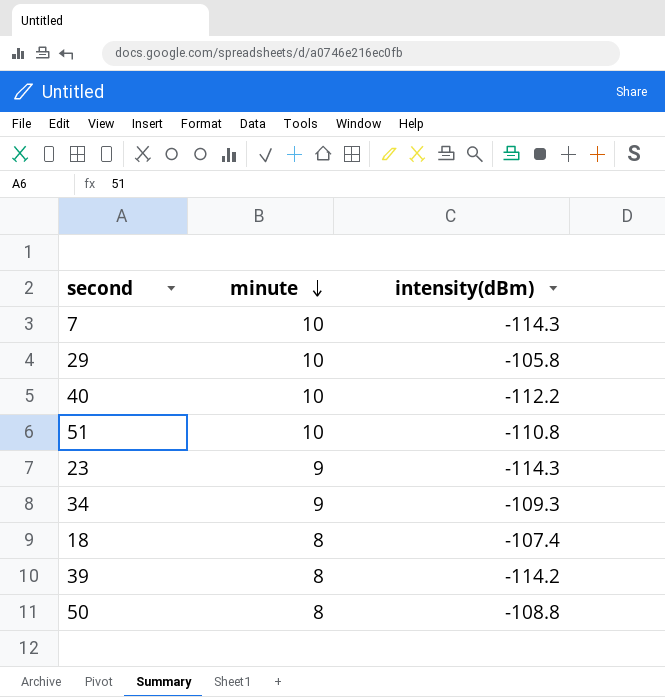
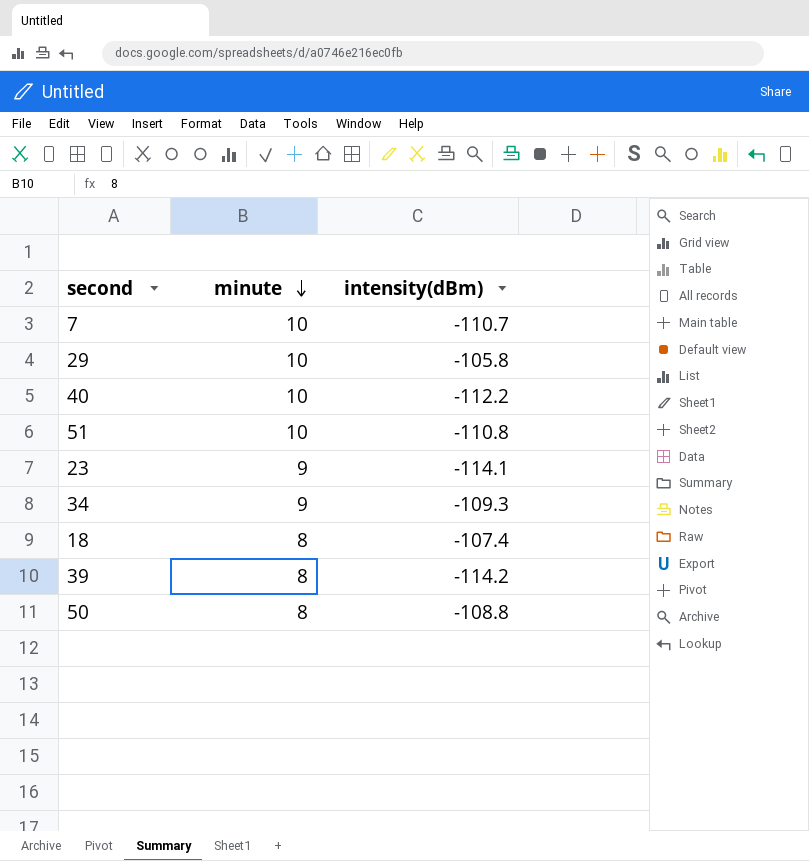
7 | intensity(dBm): -114.3 -> -110.7
23 | intensity(dBm): -114.3 -> -114.1

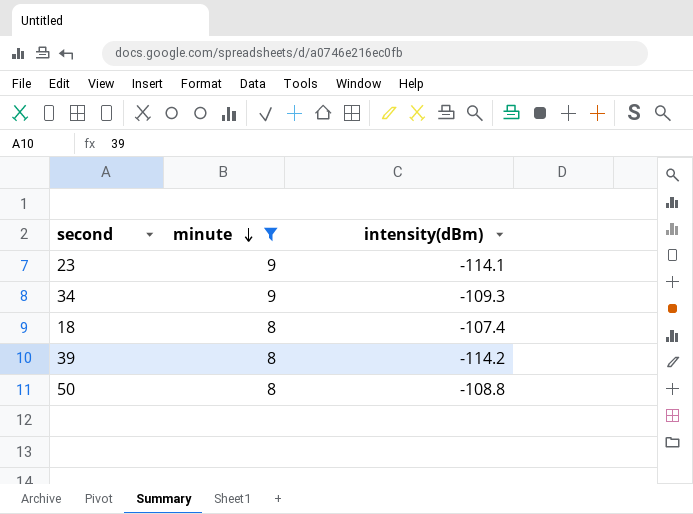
filter: none -> minute != 10

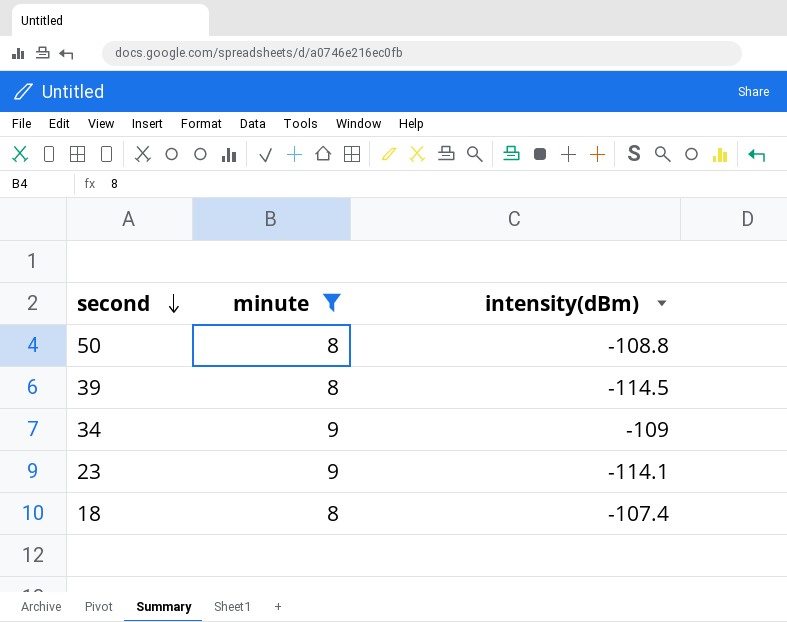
row order: minute descending -> second descending
39 | intensity(dBm): -114.2 -> -114.5
34 | intensity(dBm): -109.3 -> -109

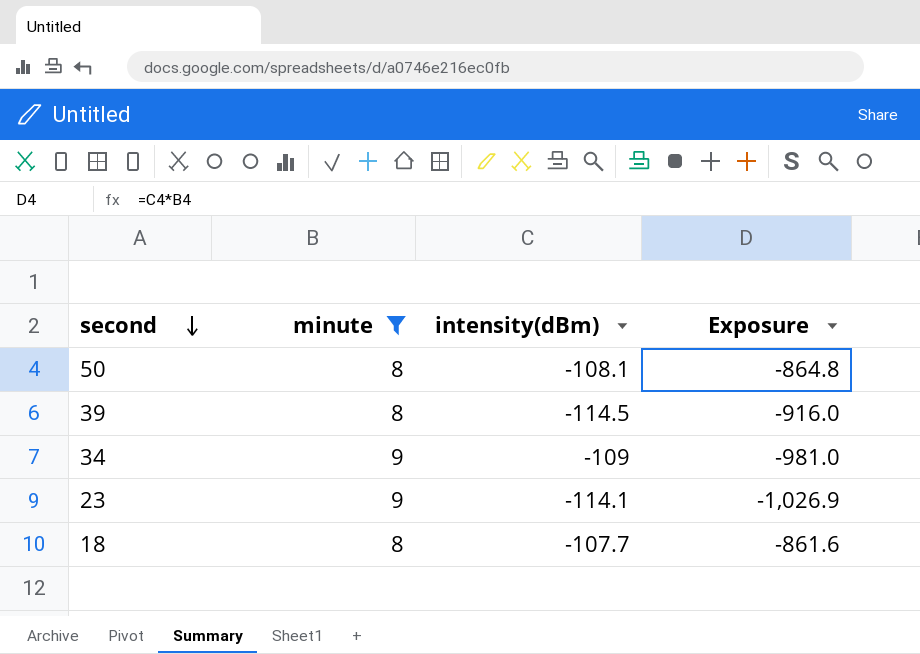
column Exposure | formula: none -> [minute] * [intensity(dBm)]
50 | intensity(dBm): -108.8 -> -108.1
18 | intensity(dBm): -107.4 -> -107.7

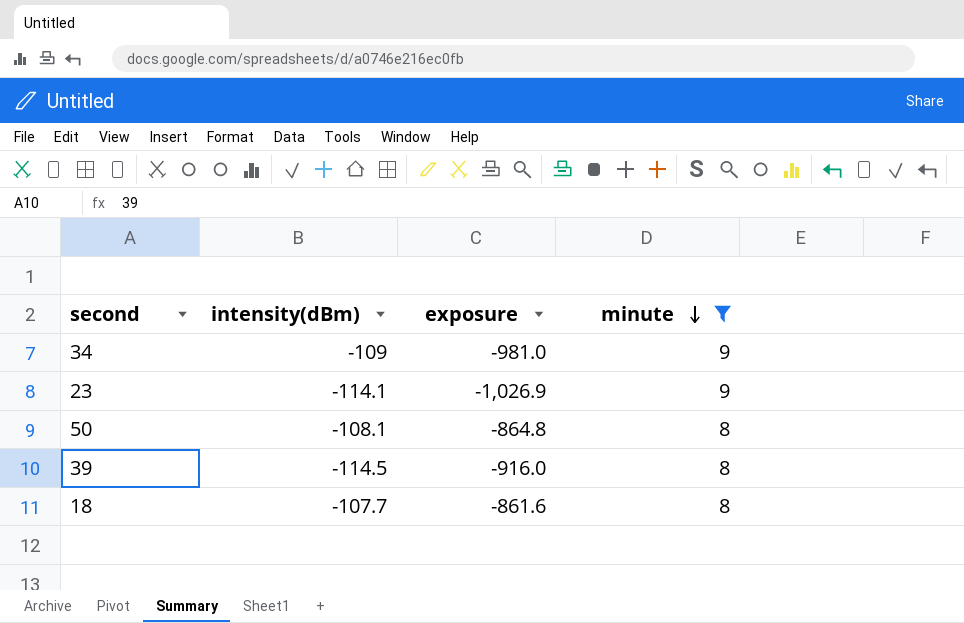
row order: second descending -> minute descending
column name: Exposure -> exposure
column minute | position: 2 -> 4

